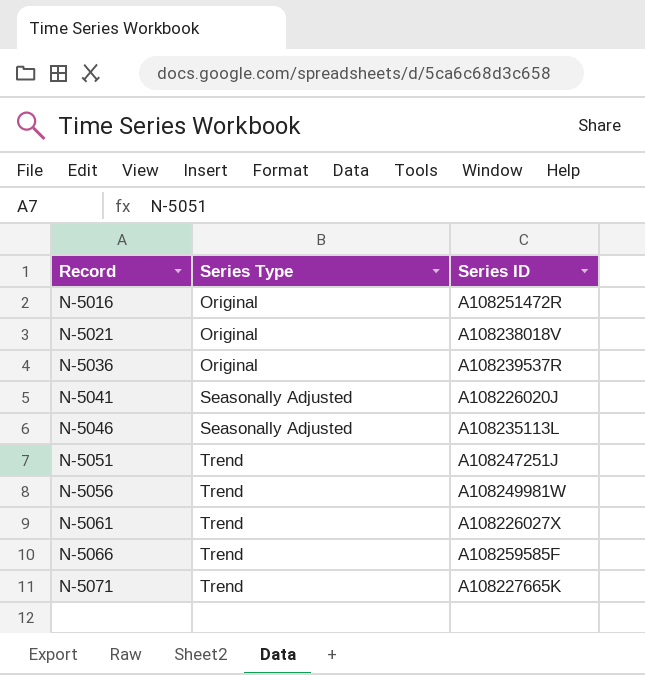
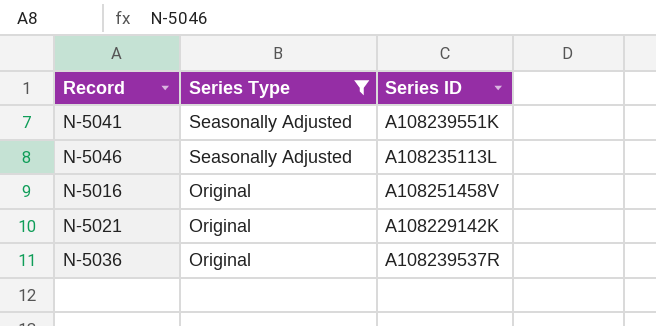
filter: none -> Series Type != Trend
row order: Record ascending -> Series Type descending
N-5041 | Series ID: A108226020J -> A108239551K
N-5016 | Series ID: A108251472R -> A108251458V
N-5021 | Series ID: A108238018V -> A108229142K

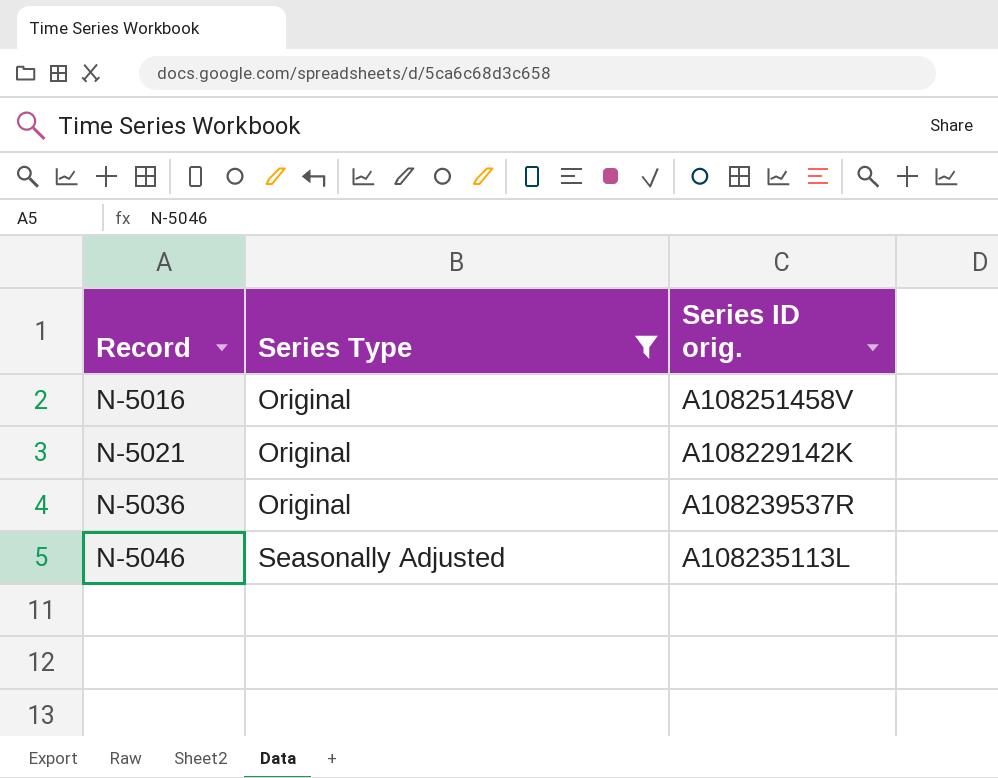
row order: Series Type descending -> Record ascending
column name: Series ID -> Series ID orig.
row N-5041: Seasonally Adjusted | A108239551K -> none

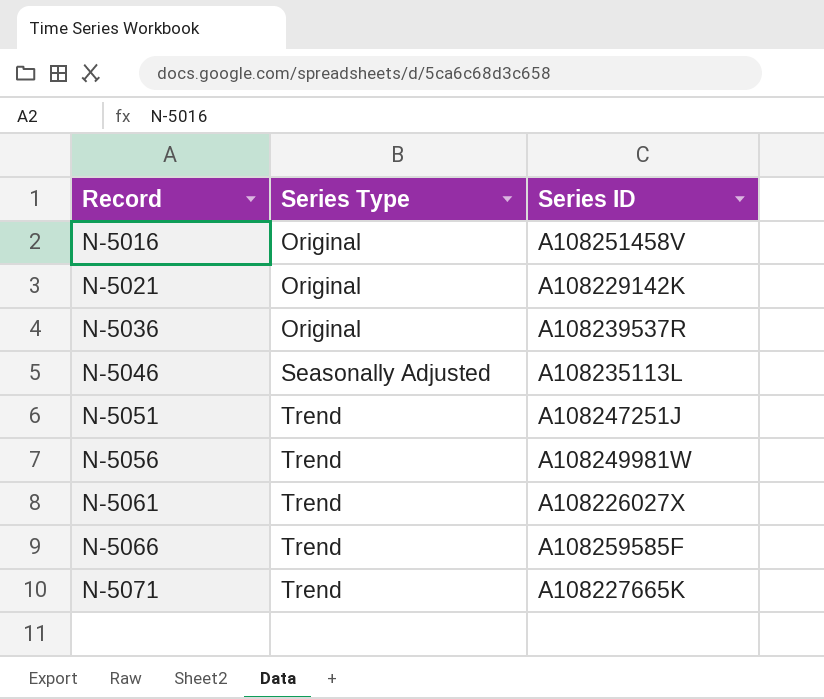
filter: Series Type != Trend -> none
column name: Series ID orig. -> Series ID

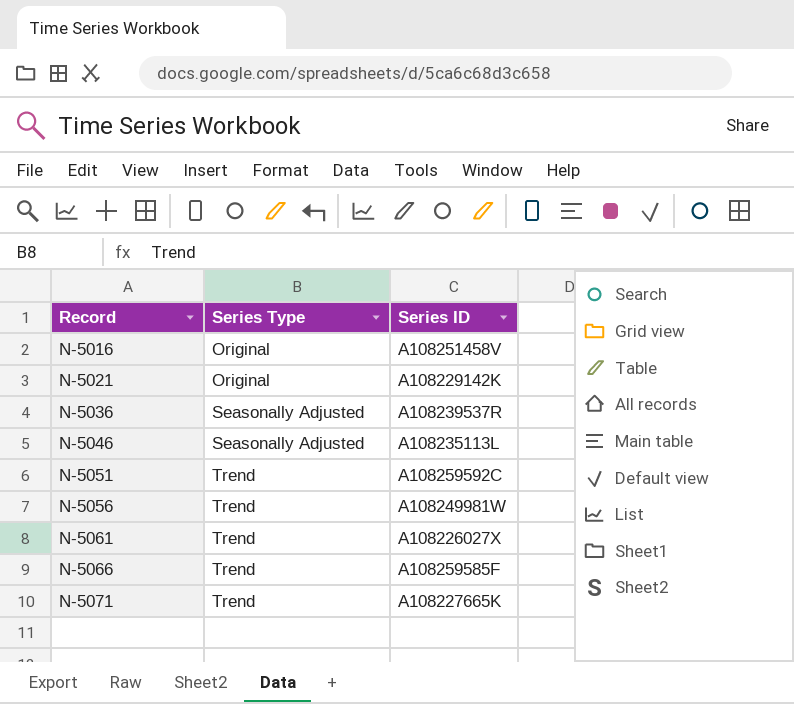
N-5036 | Series Type: Original -> Seasonally Adjusted
N-5051 | Series ID: A108247251J -> A108259592C

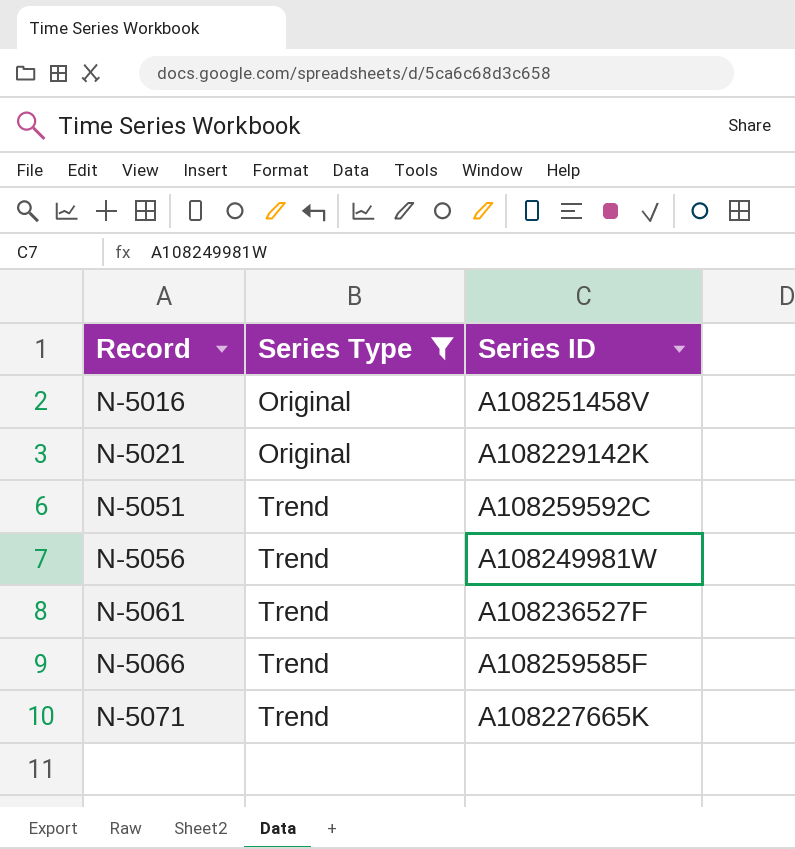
filter: none -> Series Type != Seasonally Adjusted
N-5061 | Series ID: A108226027X -> A108236527F

